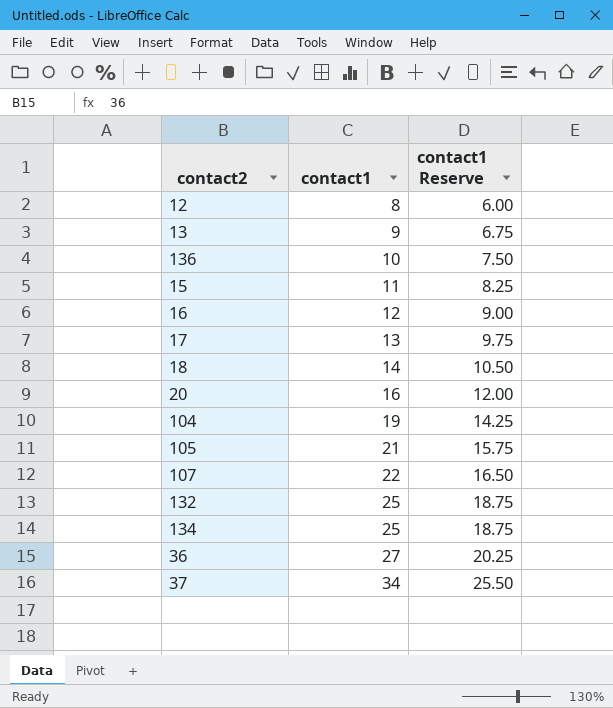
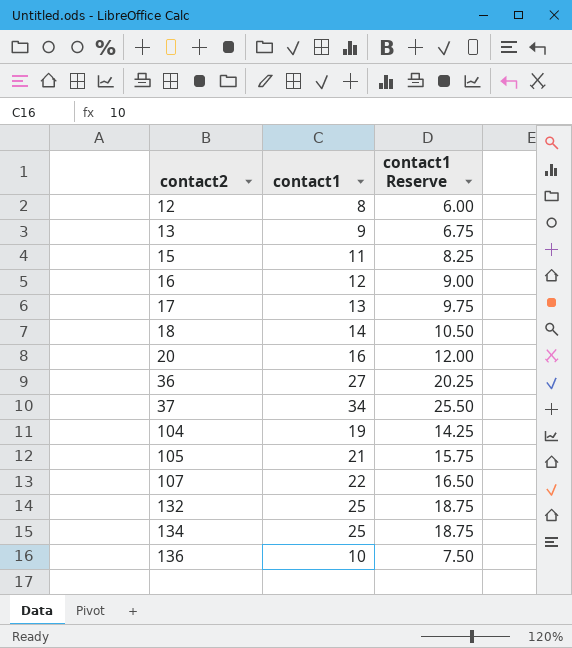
row order: contact1 ascending -> contact2 ascending

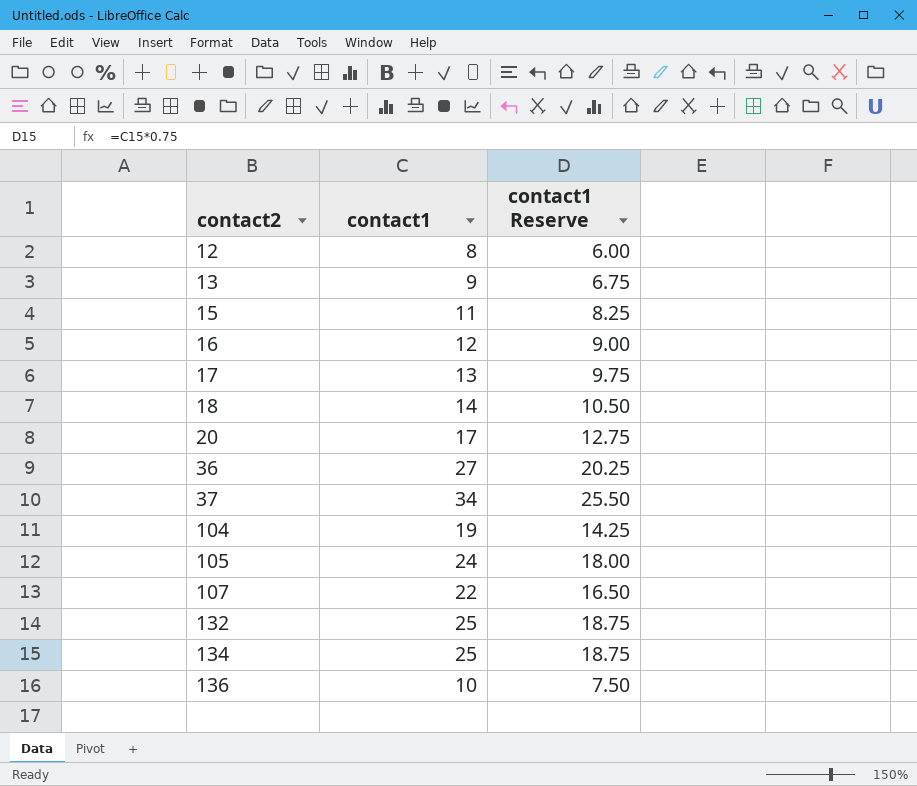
20 | contact1: 16 -> 17
20 | contact1 Reserve: 12.00 -> 12.75
105 | contact1: 21 -> 24
105 | contact1 Reserve: 15.75 -> 18.00

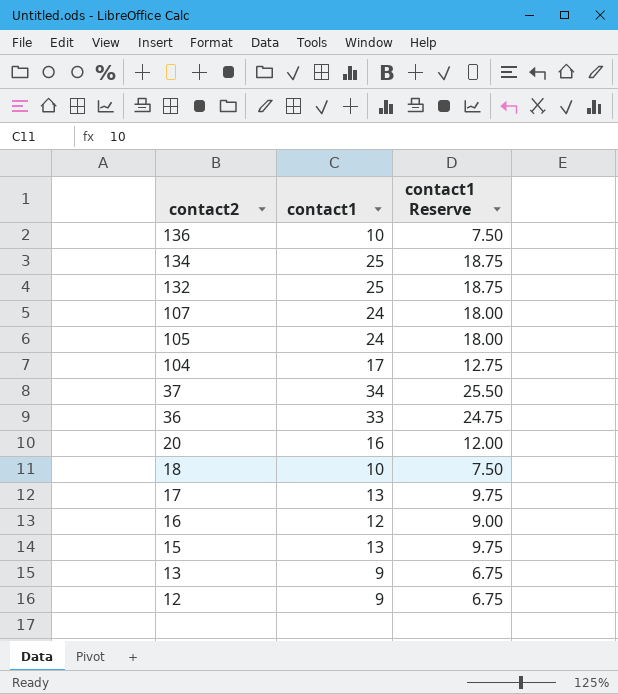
row order: contact2 ascending -> contact2 descending
107 | contact1: 22 -> 24
107 | contact1 Reserve: 16.50 -> 18.00
104 | contact1: 19 -> 17
104 | contact1 Reserve: 14.25 -> 12.75
36 | contact1: 27 -> 33
36 | contact1 Reserve: 20.25 -> 24.75
20 | contact1: 17 -> 16
20 | contact1 Reserve: 12.75 -> 12.00
18 | contact1: 14 -> 10
18 | contact1 Reserve: 10.50 -> 7.50
15 | contact1: 11 -> 13
15 | contact1 Reserve: 8.25 -> 9.75
12 | contact1: 8 -> 9
12 | contact1 Reserve: 6.00 -> 6.75

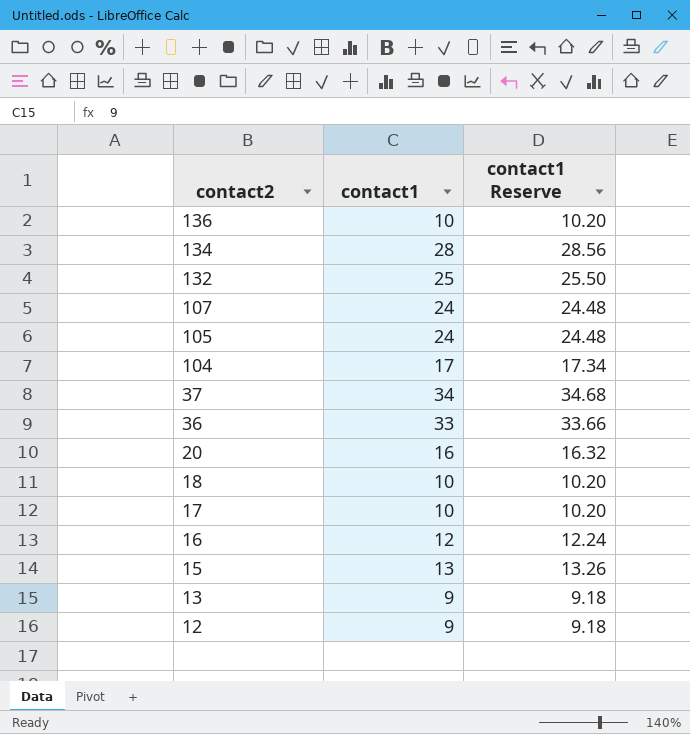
column contact1 Reserve | formula: [contact1] * 0.75 -> [contact1] * 1.02
134 | contact1: 25 -> 28
17 | contact1: 13 -> 10

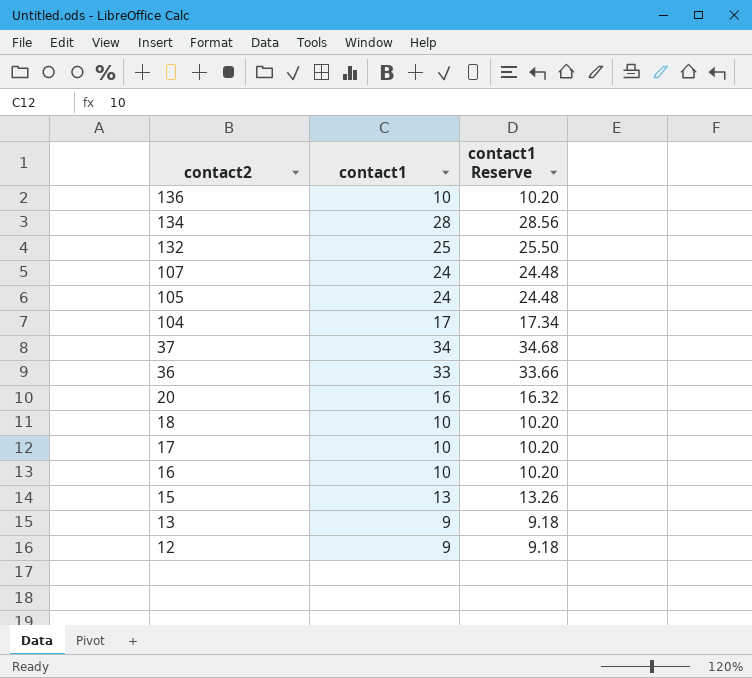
16 | contact1: 12 -> 10
16 | contact1 Reserve: 12.24 -> 10.20

